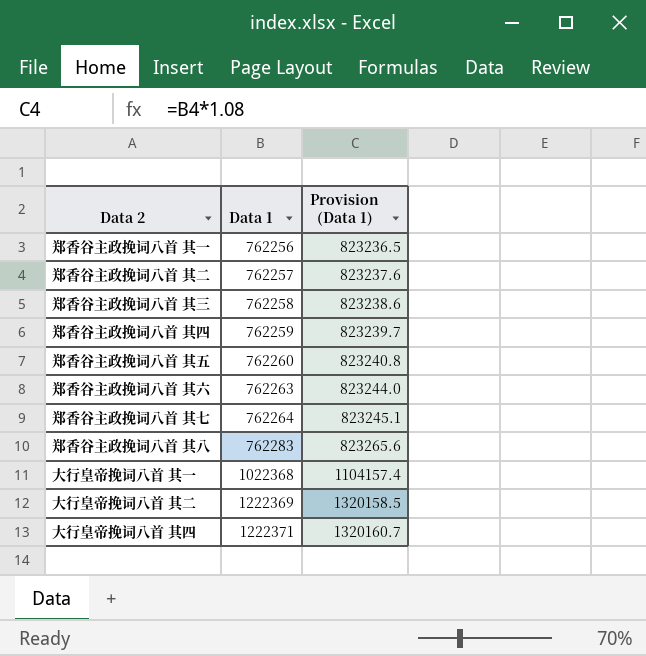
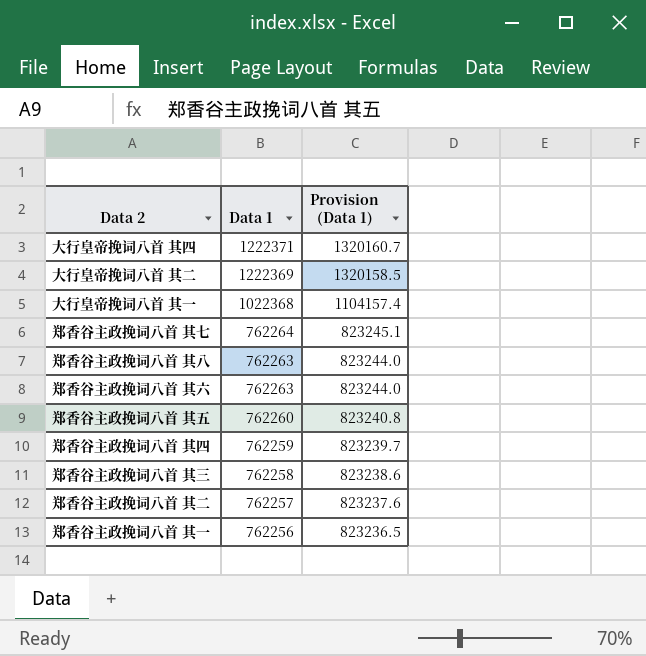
row order: Data 1 ascending -> Data 1 descending
郑香谷主政挽词八首 其八 | Data 1: 762283 -> 762263
郑香谷主政挽词八首 其八 | Provision (Data 1): 823265.6 -> 823244.0

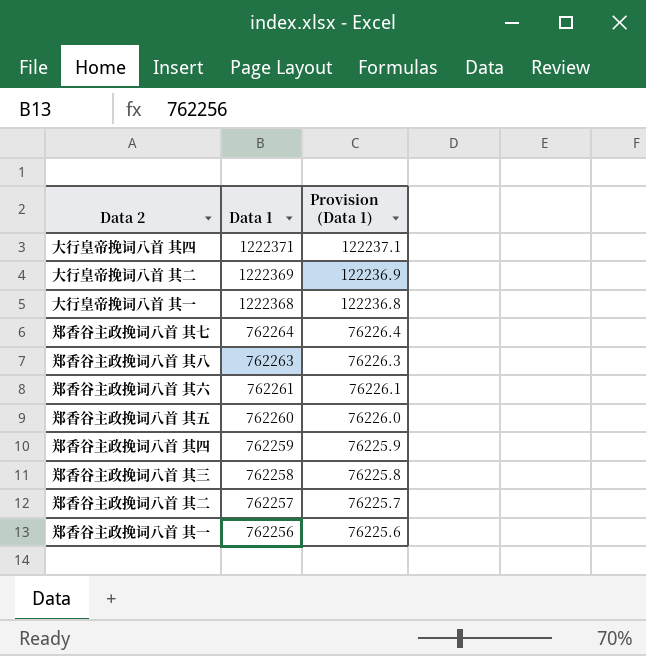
column Provision (Data 1) | formula: [Data 1] * 1.08 -> [Data 1] * 0.1
大行皇帝挽词八首 其一 | Data 1: 1022368 -> 1222368
郑香谷主政挽词八首 其六 | Data 1: 762263 -> 762261

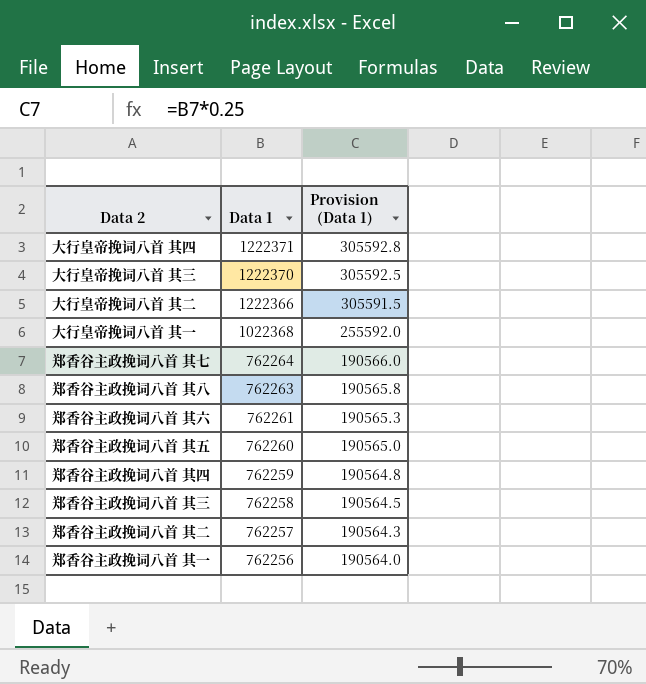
column Provision (Data 1) | formula: [Data 1] * 0.1 -> [Data 1] * 0.25
row 大行皇帝挽词八首 其三: none -> 1222370 | 305592.5
大行皇帝挽词八首 其二 | Data 1: 1222369 -> 1222366
大行皇帝挽词八首 其一 | Data 1: 1222368 -> 1022368

